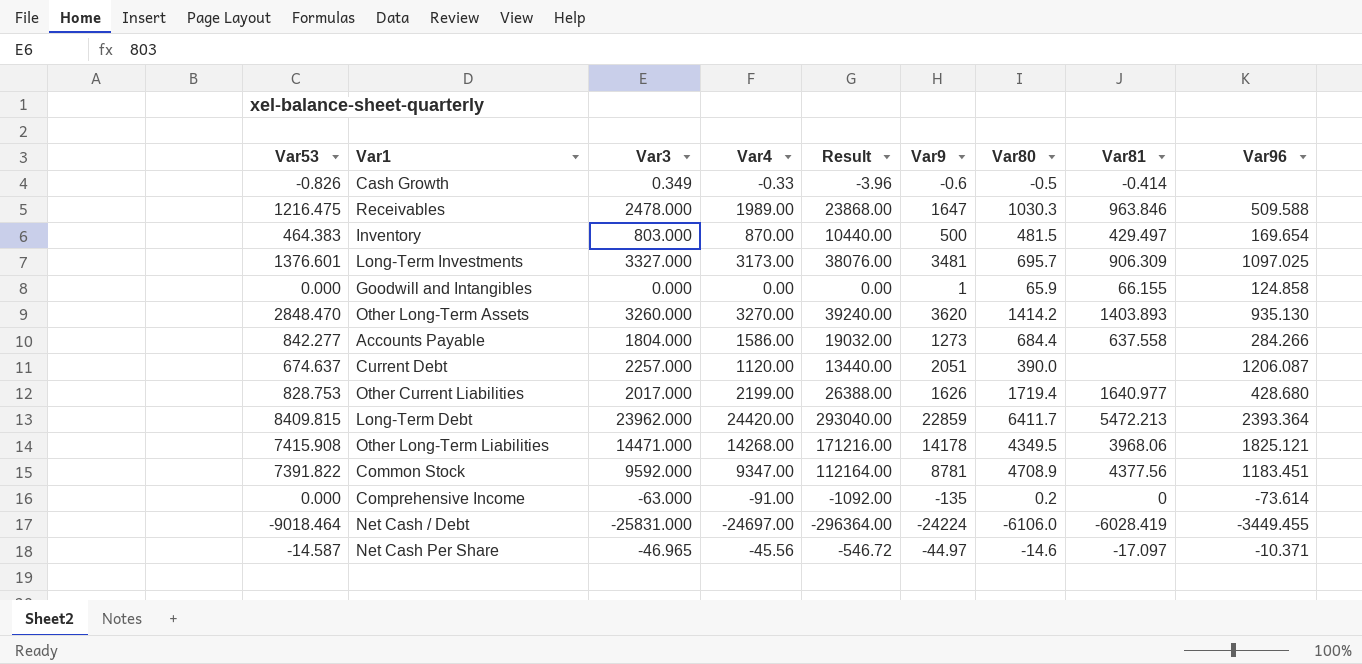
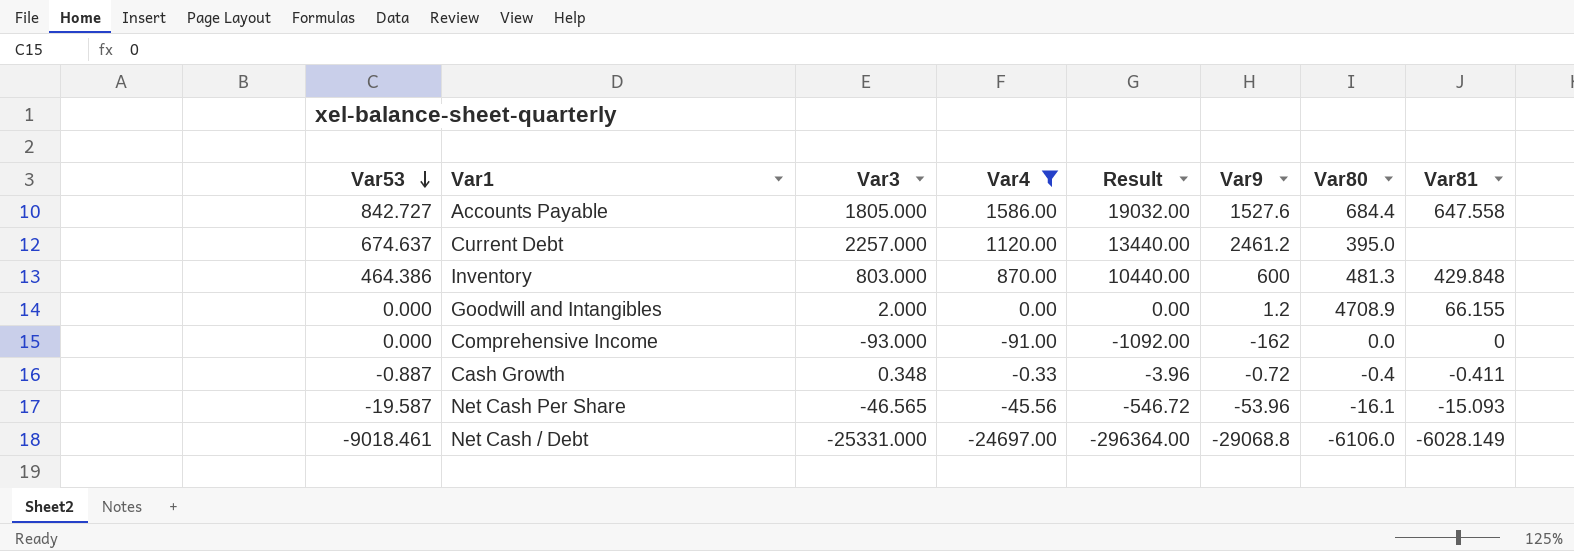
filter: none -> Var4 <= 1586.00
row order: none -> Var53 descending
column Var96 | position: 9 -> none
Accounts Payable | Var53: 842.277 -> 842.727
Accounts Payable | Var3: 1804.000 -> 1805.000
Accounts Payable | Var9: 1273 -> 1527.6
Accounts Payable | Var81: 637.558 -> 647.558
Current Debt | Var9: 2051 -> 2461.2
Current Debt | Var80: 390.0 -> 395.0
Inventory | Var53: 464.383 -> 464.386
Inventory | Var9: 500 -> 600
Inventory | Var80: 481.5 -> 481.3
Inventory | Var81: 429.497 -> 429.848
Goodwill and Intangibles | Var3: 0.000 -> 2.000
Goodwill and Intangibles | Var9: 1 -> 1.2
Goodwill and Intangibles | Var80: 65.9 -> 4708.9
Comprehensive Income | Var3: -63.000 -> -93.000
Comprehensive Income | Var9: -135 -> -162
Comprehensive Income | Var80: 0.2 -> 0.0
Cash Growth | Var53: -0.826 -> -0.887
Cash Growth | Var3: 0.349 -> 0.348
Cash Growth | Var9: -0.6 -> -0.72
Cash Growth | Var80: -0.5 -> -0.4
Cash Growth | Var81: -0.414 -> -0.411
Net Cash Per Share | Var53: -14.587 -> -19.587
Net Cash Per Share | Var3: -46.965 -> -46.565
Net Cash Per Share | Var9: -44.97 -> -53.96
Net Cash Per Share | Var80: -14.6 -> -16.1
Net Cash Per Share | Var81: -17.097 -> -15.093
Net Cash / Debt | Var53: -9018.464 -> -9018.461
Net Cash / Debt | Var3: -25831.000 -> -25331.000
Net Cash / Debt | Var9: -24224 -> -29068.8
Net Cash / Debt | Var81: -6028.419 -> -6028.149

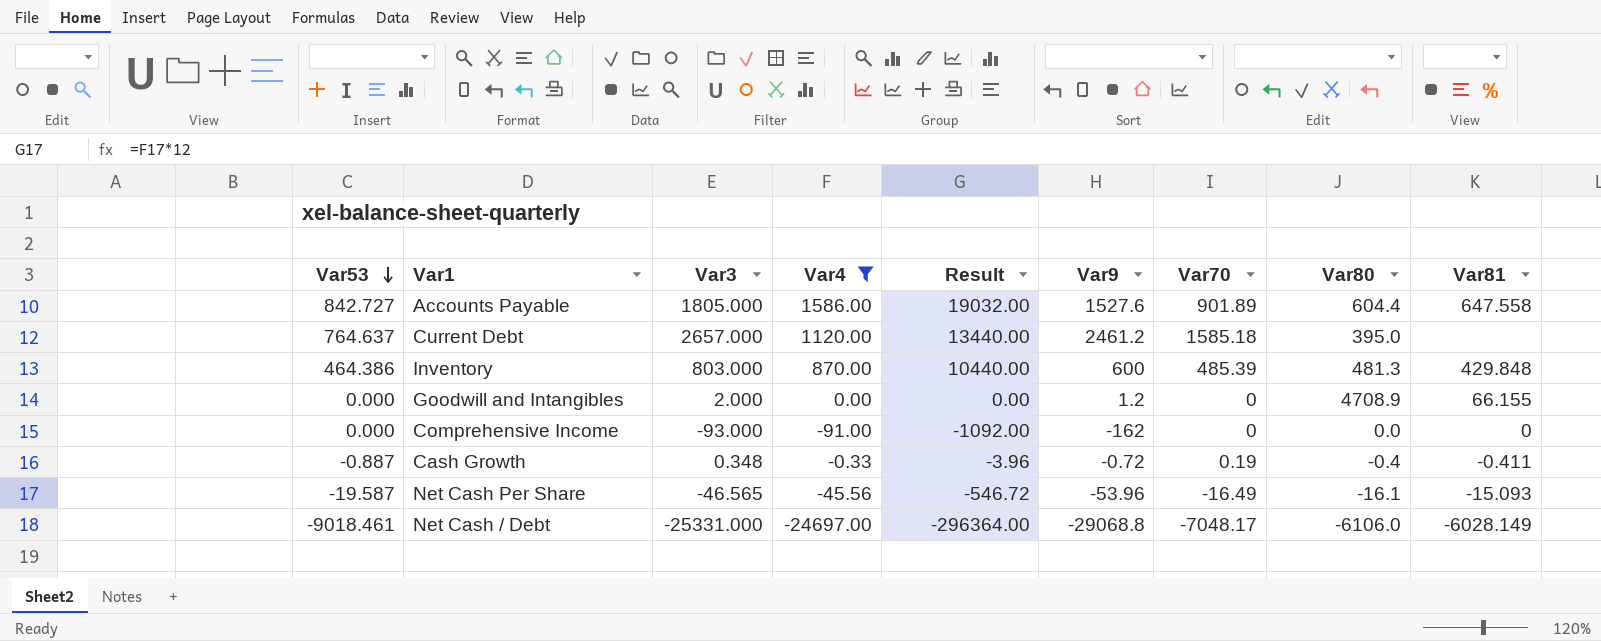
column Var70 | position: none -> 7
Accounts Payable | Var80: 684.4 -> 604.4
Current Debt | Var53: 674.637 -> 764.637
Current Debt | Var3: 2257.000 -> 2657.000

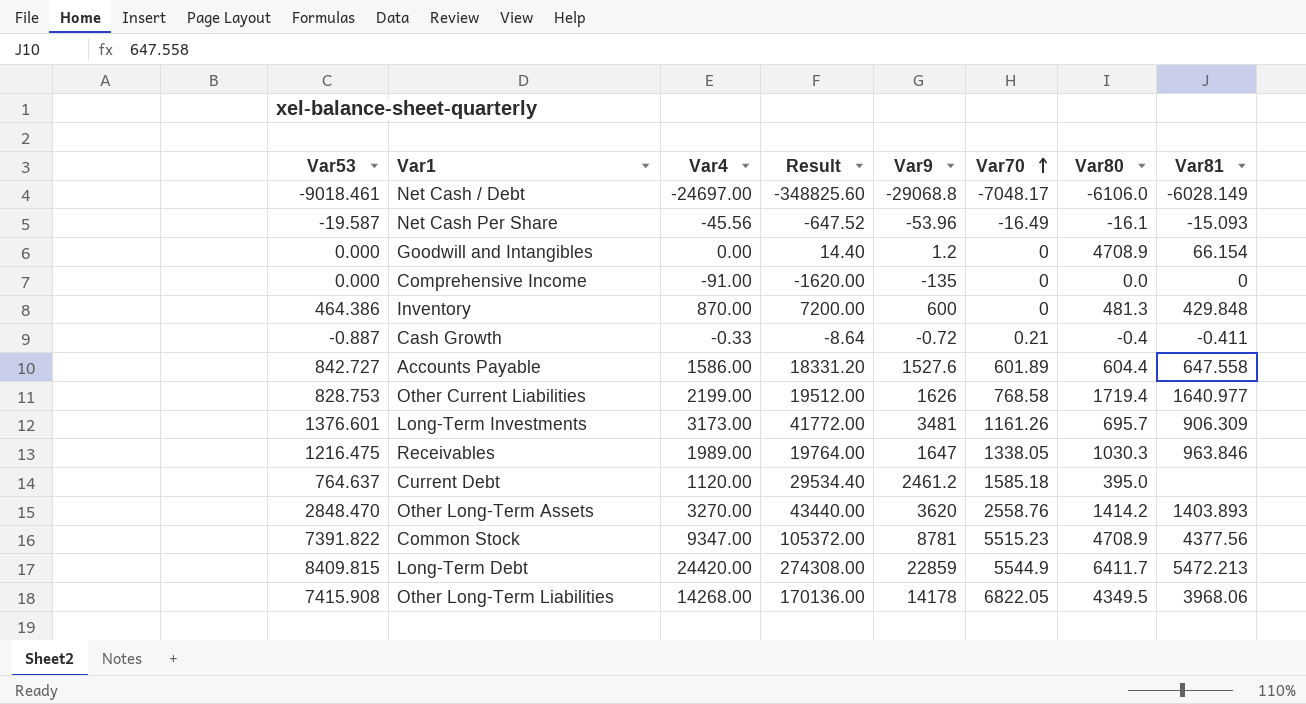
filter: Var4 <= 1586.00 -> none
row order: Var53 descending -> Var70 ascending
column Var3 | position: 3 -> none
column Result | formula: [Var4] * 12 -> [Var9] * 12
Goodwill and Intangibles | Var81: 66.155 -> 66.154
Comprehensive Income | Var9: -162 -> -135
Inventory | Var70: 485.39 -> 0
Cash Growth | Var70: 0.19 -> 0.21
Accounts Payable | Var70: 901.89 -> 601.89

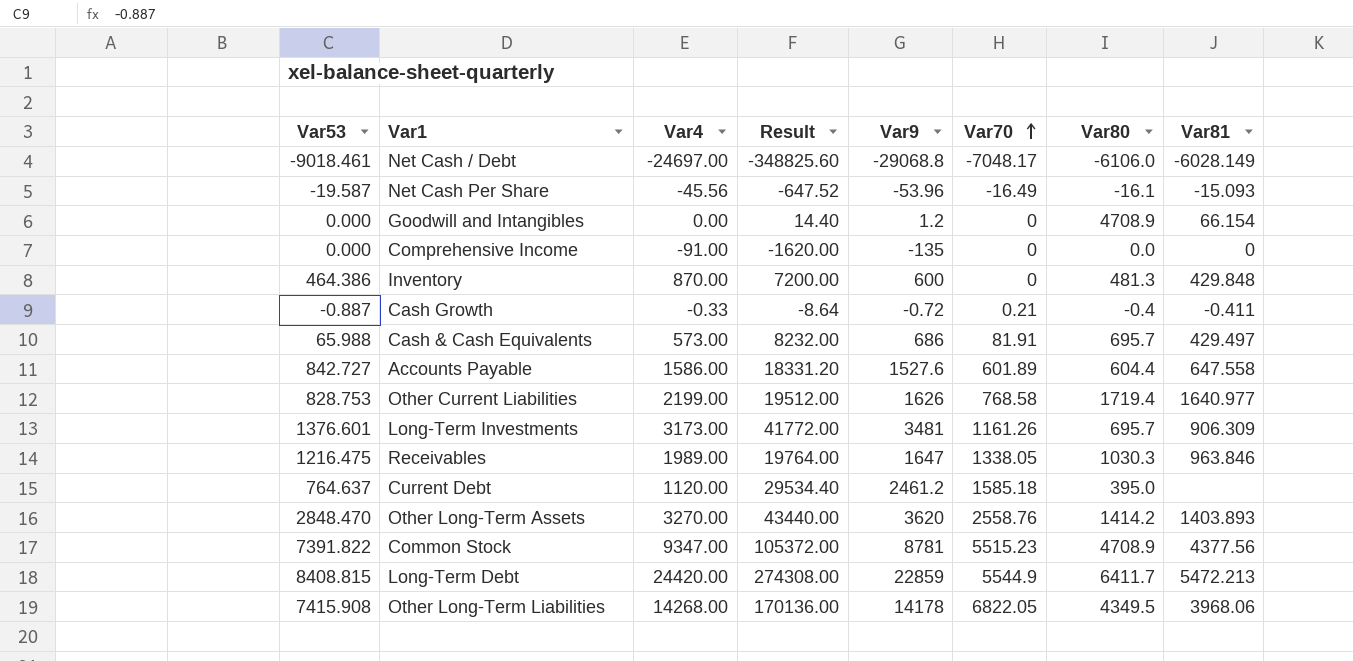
row Cash & Cash Equivalents: none -> 65.988 | 573.00 | 8232.00 | 686 | 81.91 | 695.7 | 429.497
Long-Term Debt | Var53: 8409.815 -> 8408.815

